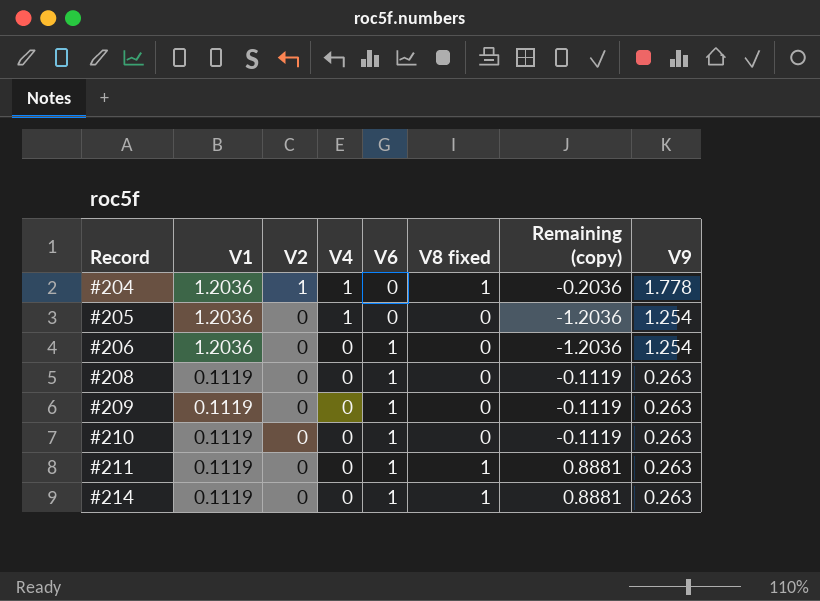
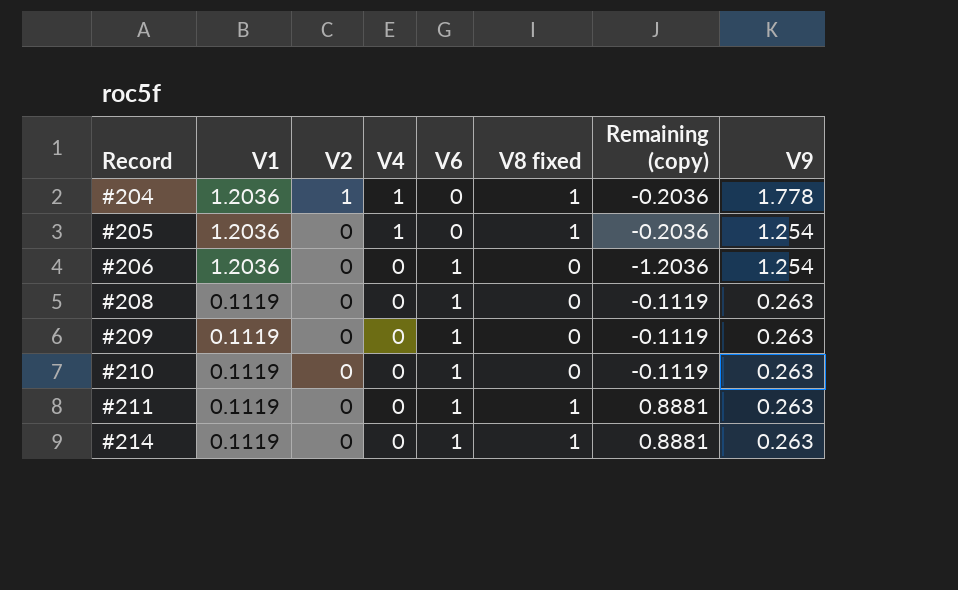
#205 | V8 fixed: 0 -> 1
#205 | Remaining (copy): -1.2036 -> -0.2036

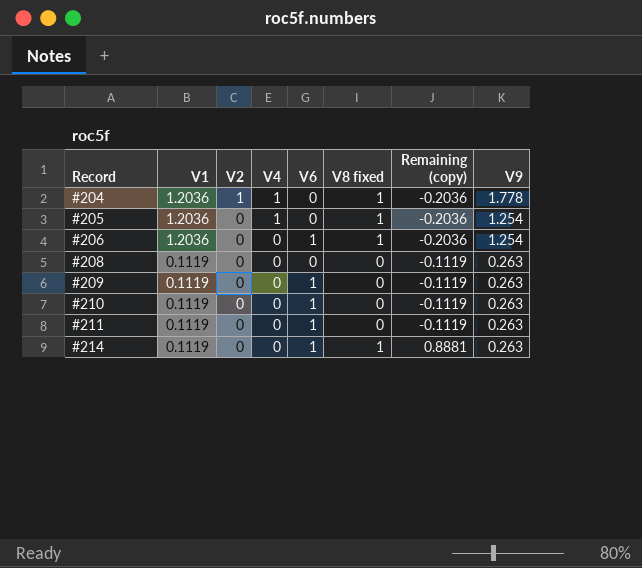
#206 | V8 fixed: 0 -> 1
#206 | Remaining (copy): -1.2036 -> -0.2036
#208 | V6: 1 -> 0
#211 | V8 fixed: 1 -> 0
#211 | Remaining (copy): 0.8881 -> -0.1119

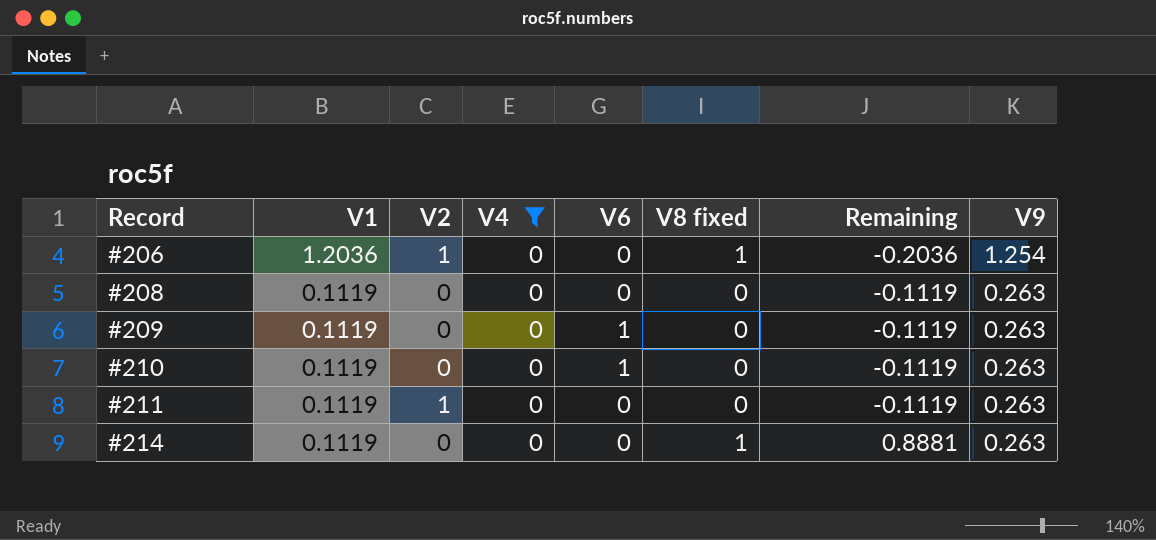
filter: none -> V4 = 0
column name: Remaining (copy) -> Remaining
#206 | V2: 0 -> 1
#206 | V6: 1 -> 0
#211 | V2: 0 -> 1
#211 | V6: 1 -> 0
#214 | V6: 1 -> 0

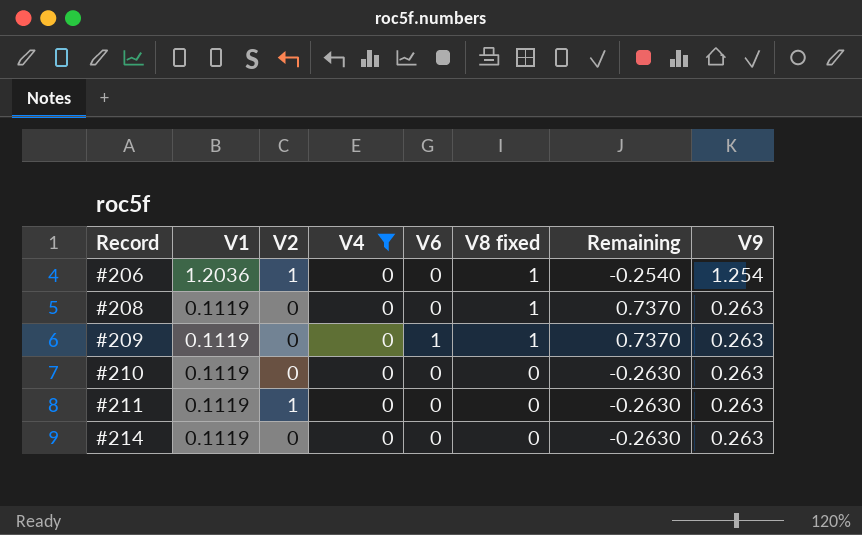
column Remaining | formula: [V8 fixed] - [V1] -> [V8 fixed] - [V9]
#208 | V8 fixed: 0 -> 1
#209 | V8 fixed: 0 -> 1
#210 | V6: 1 -> 0
#214 | V8 fixed: 1 -> 0

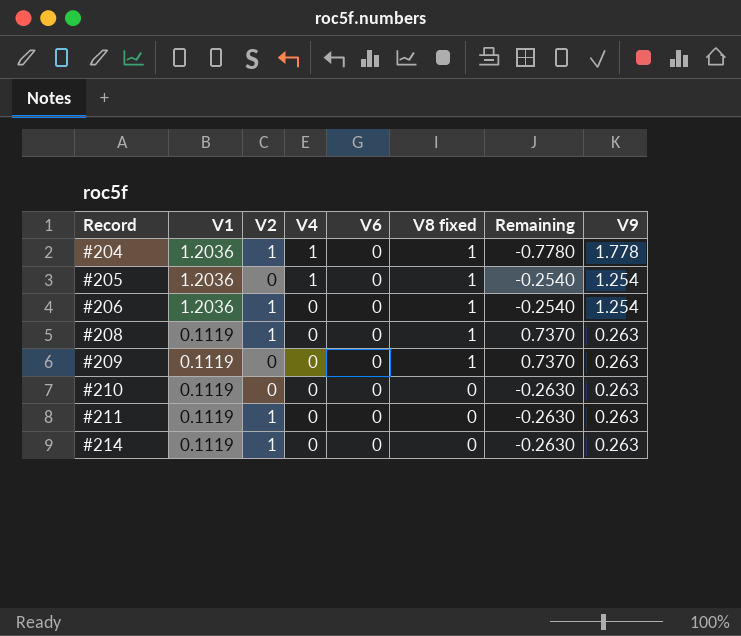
filter: V4 = 0 -> none
#208 | V2: 0 -> 1
#209 | V6: 1 -> 0
#214 | V2: 0 -> 1

